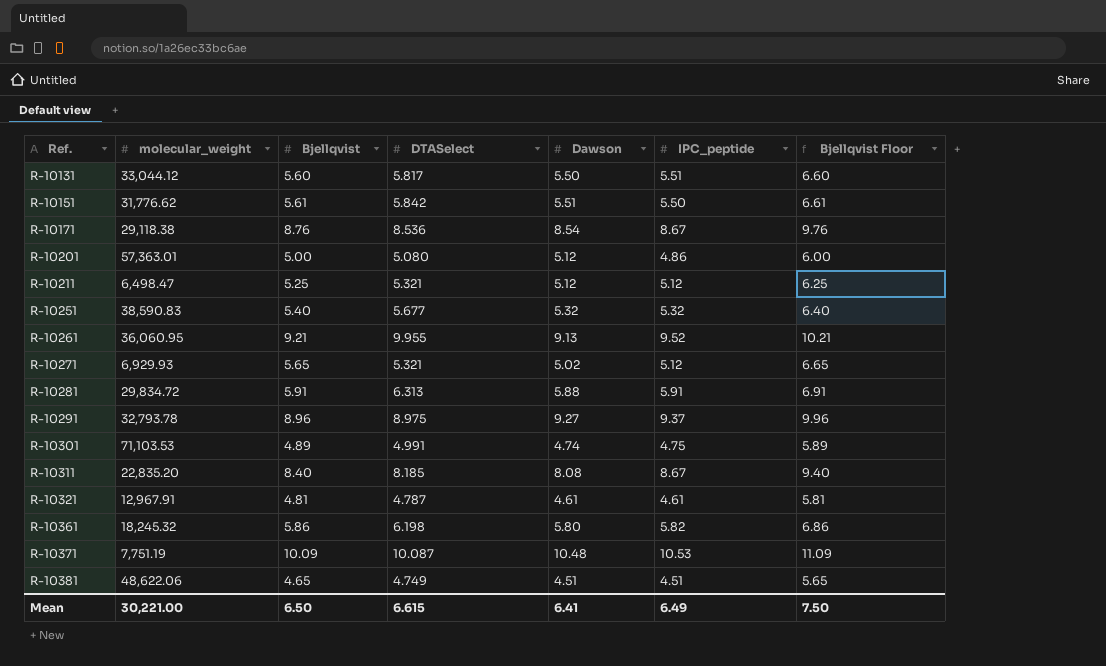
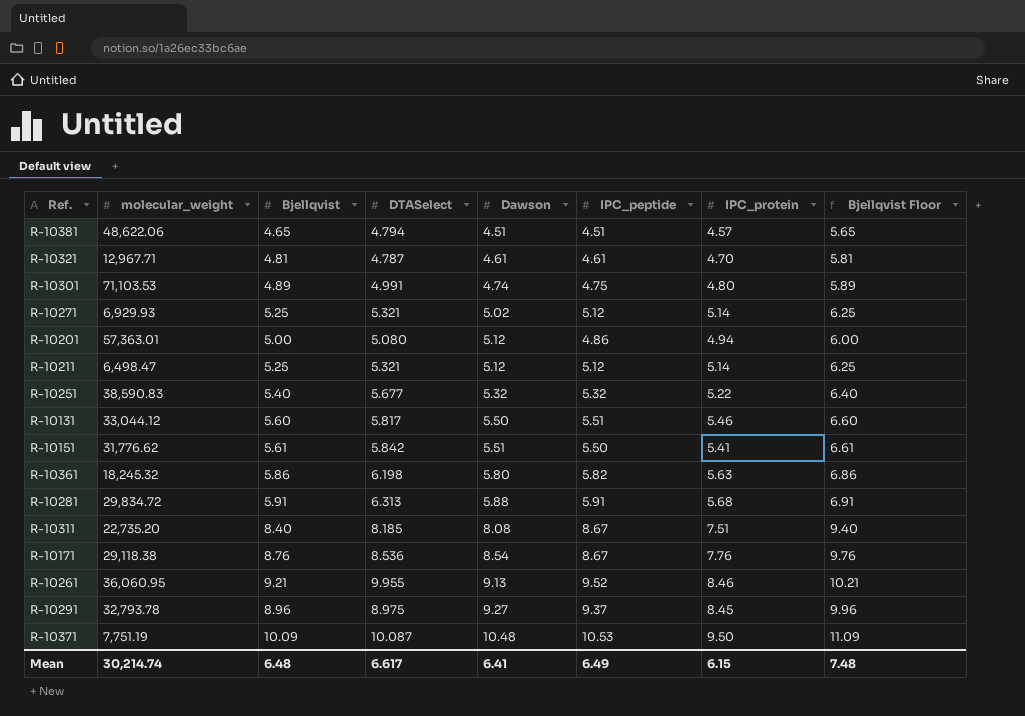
row order: Ref. ascending -> Dawson ascending
column IPC_protein | position: none -> 7
R-10381 | DTASelect: 4.749 -> 4.794
R-10321 | molecular_weight: 12,967.91 -> 12,967.71
R-10271 | Bjellqvist: 5.65 -> 5.25
R-10271 | Bjellqvist Floor: 6.65 -> 6.25
R-10311 | molecular_weight: 22,835.20 -> 22,735.20
Mean | molecular_weight: 30,221.00 -> 30,214.74
Mean | Bjellqvist: 6.50 -> 6.48
Mean | DTASelect: 6.615 -> 6.617
Mean | Bjellqvist Floor: 7.50 -> 7.48

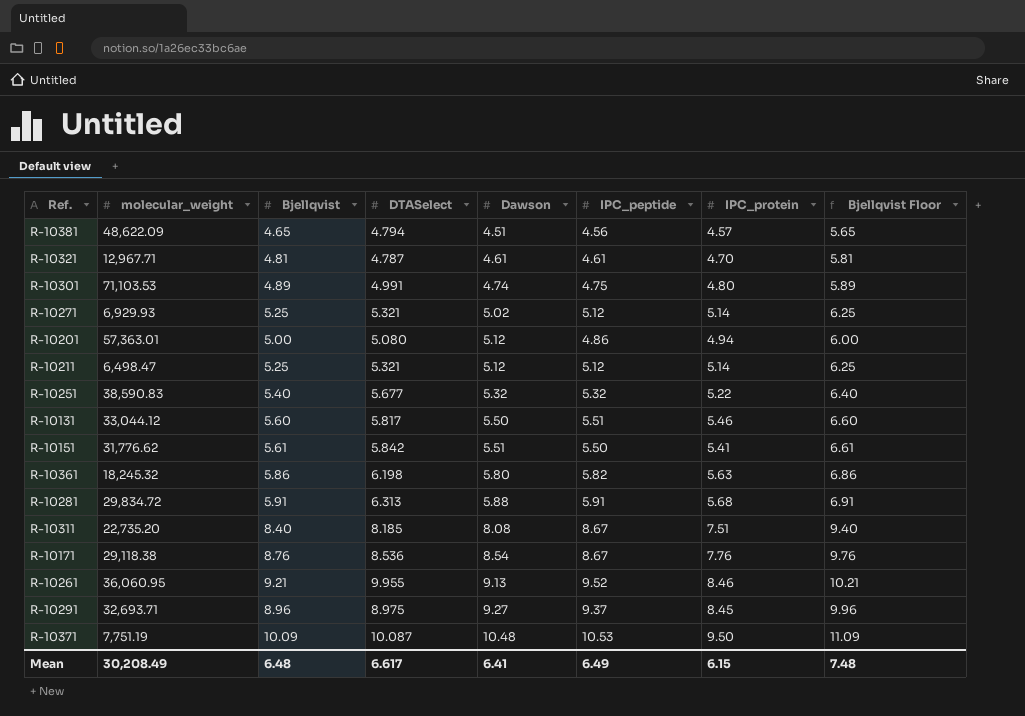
R-10381 | molecular_weight: 48,622.06 -> 48,622.09
R-10381 | IPC_peptide: 4.51 -> 4.56
R-10291 | molecular_weight: 32,793.78 -> 32,693.71
Mean | molecular_weight: 30,214.74 -> 30,208.49

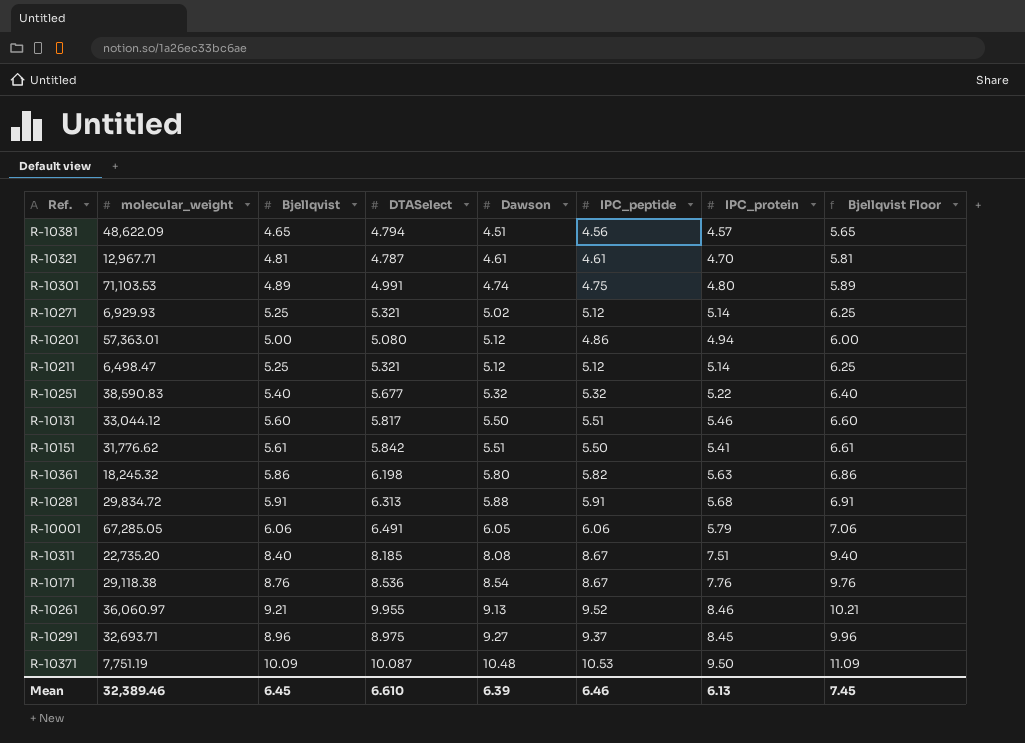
row R-10001: none -> 67,285.05 | 6.06 | 6.491 | 6.05 | 6.06 | 5.79 | 7.06
R-10261 | molecular_weight: 36,060.95 -> 36,060.97
Mean | molecular_weight: 30,208.49 -> 32,389.46
Mean | Bjellqvist: 6.48 -> 6.45
Mean | DTASelect: 6.617 -> 6.610
Mean | Dawson: 6.41 -> 6.39
Mean | IPC_peptide: 6.49 -> 6.46
Mean | IPC_protein: 6.15 -> 6.13
Mean | Bjellqvist Floor: 7.48 -> 7.45

